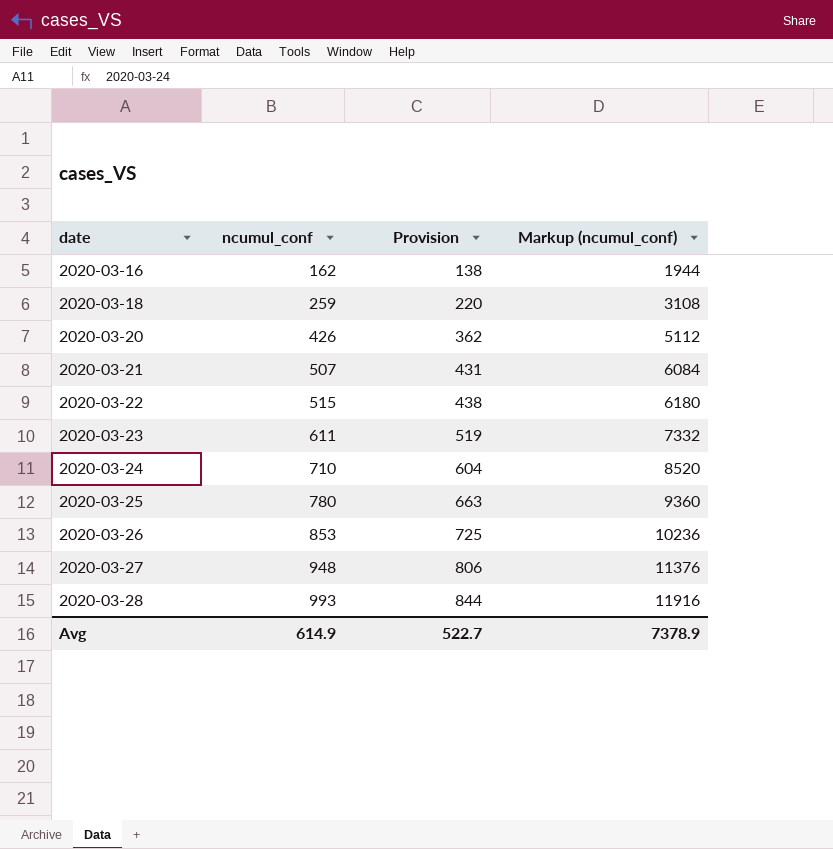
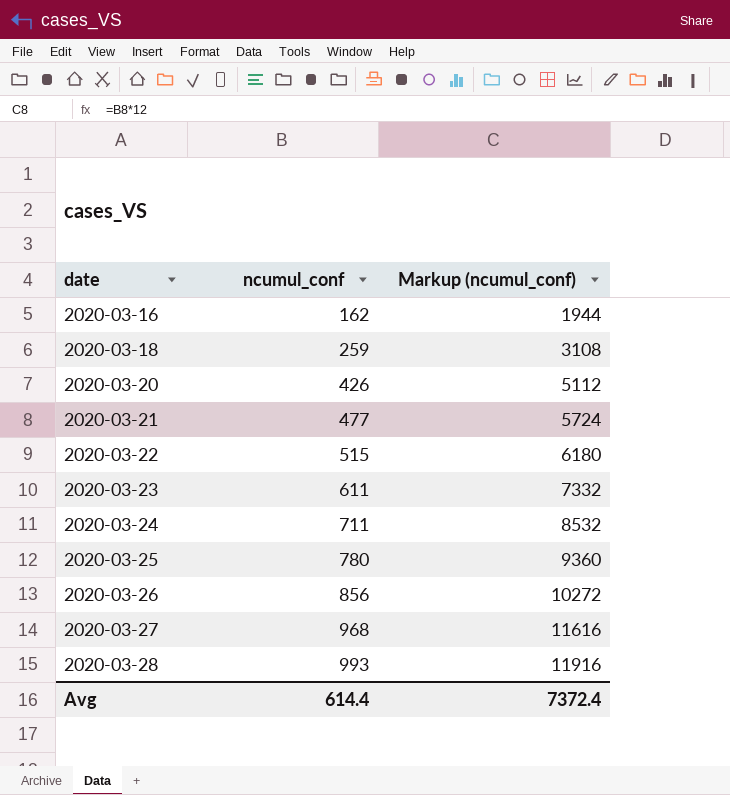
column Provision | formula: [ncumul_conf] * 0.85 -> none
2020-03-21 | ncumul_conf: 507 -> 477
2020-03-21 | Markup (ncumul_conf): 6084 -> 5724
2020-03-24 | ncumul_conf: 710 -> 711
2020-03-24 | Markup (ncumul_conf): 8520 -> 8532
2020-03-26 | ncumul_conf: 853 -> 856
2020-03-26 | Markup (ncumul_conf): 10236 -> 10272
2020-03-27 | ncumul_conf: 948 -> 968
2020-03-27 | Markup (ncumul_conf): 11376 -> 11616
Avg | ncumul_conf: 614.9 -> 614.4
Avg | Markup (ncumul_conf): 7378.9 -> 7372.4

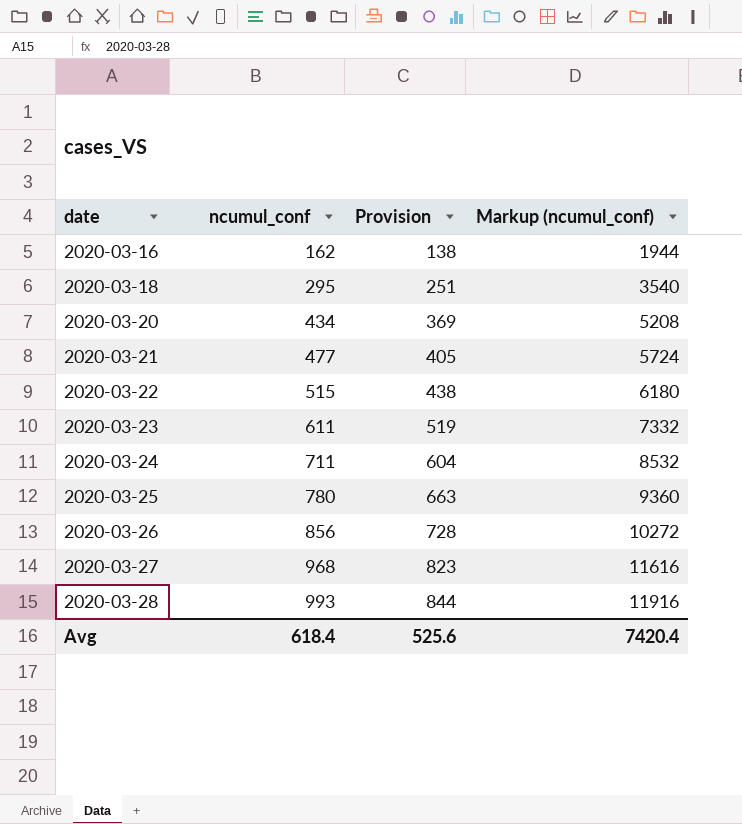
column Provision | formula: none -> [ncumul_conf] * 0.85
2020-03-18 | ncumul_conf: 259 -> 295
2020-03-18 | Markup (ncumul_conf): 3108 -> 3540
2020-03-20 | ncumul_conf: 426 -> 434
2020-03-20 | Markup (ncumul_conf): 5112 -> 5208
Avg | ncumul_conf: 614.4 -> 618.4
Avg | Markup (ncumul_conf): 7372.4 -> 7420.4

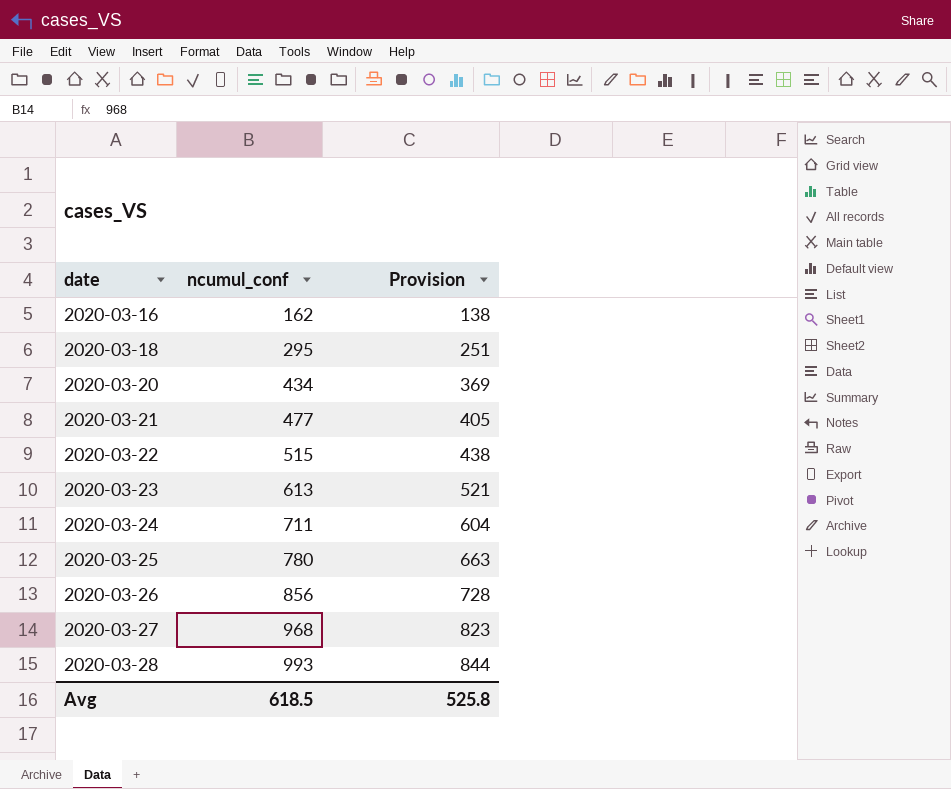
column Markup (ncumul_conf) | formula: [ncumul_conf] * 12 -> none
2020-03-23 | ncumul_conf: 611 -> 613
2020-03-23 | Provision: 519 -> 521
Avg | ncumul_conf: 618.4 -> 618.5
Avg | Provision: 525.6 -> 525.8

